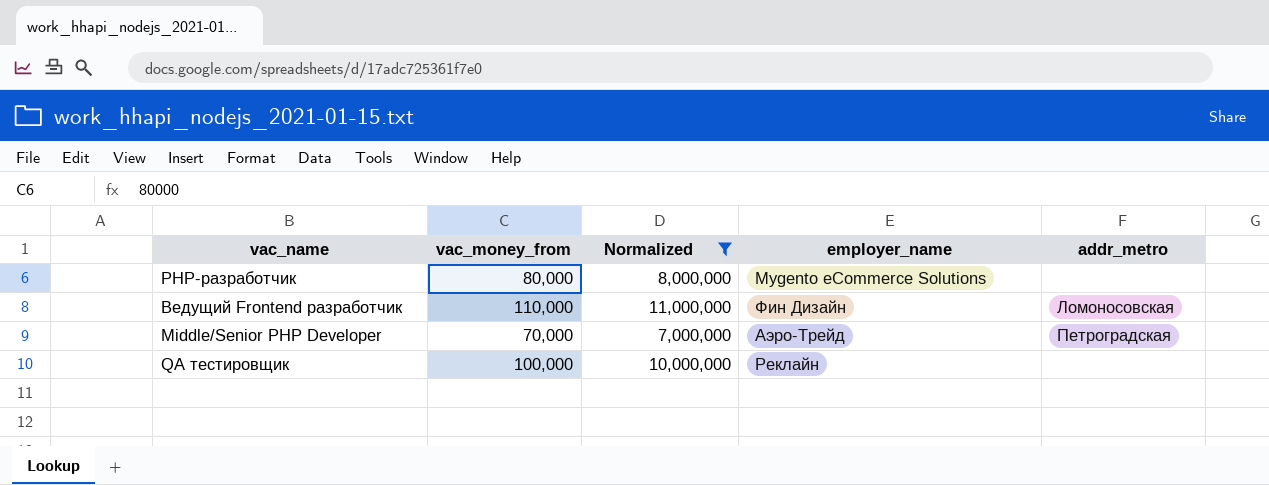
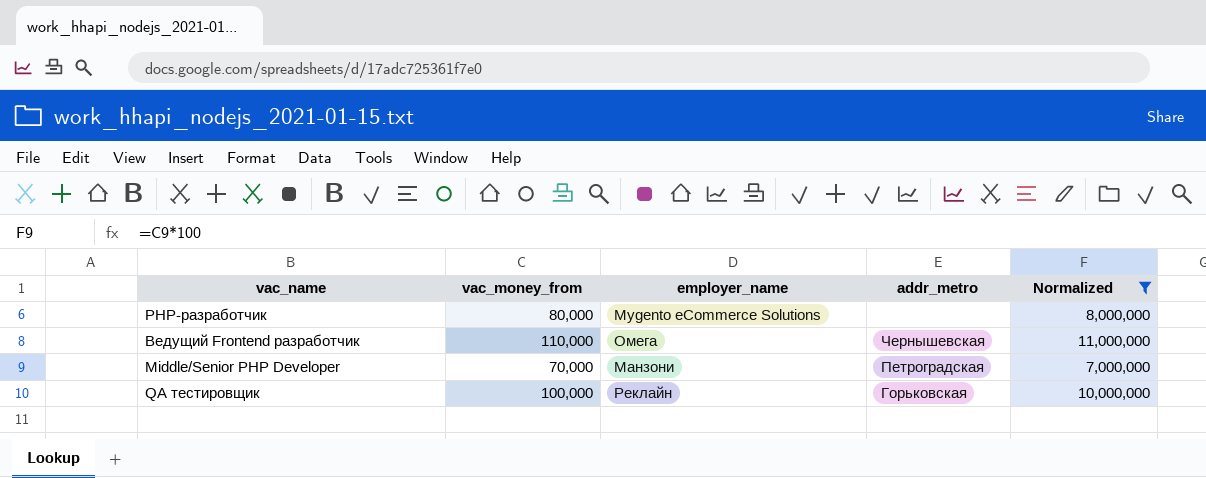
column Normalized | position: 3 -> 5
Ведущий Frontend разработчик | employer_name: Фин Дизайн -> Омега
Ведущий Frontend разработчик | addr_metro: Ломоносовская -> Чернышевская
Middle/Senior PHP Developer | employer_name: Аэро-Трейд -> Манзони
QA тестировщик | addr_metro: none -> Горьковская

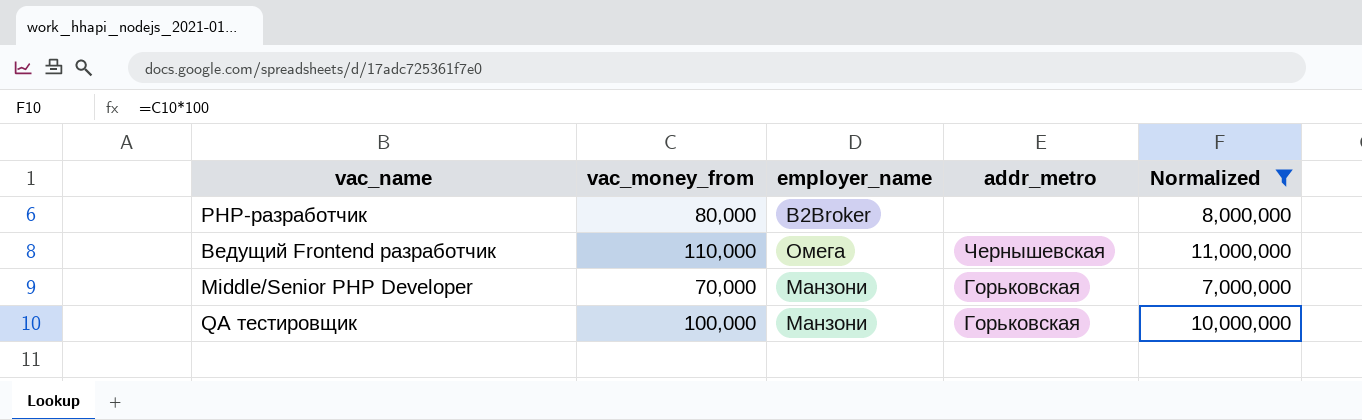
PHP-разработчик | employer_name: Mygento eCommerce Solutions -> B2Broker
Middle/Senior PHP Developer | addr_metro: Петроградская -> Горьковская
QA тестировщик | employer_name: Реклайн -> Манзони

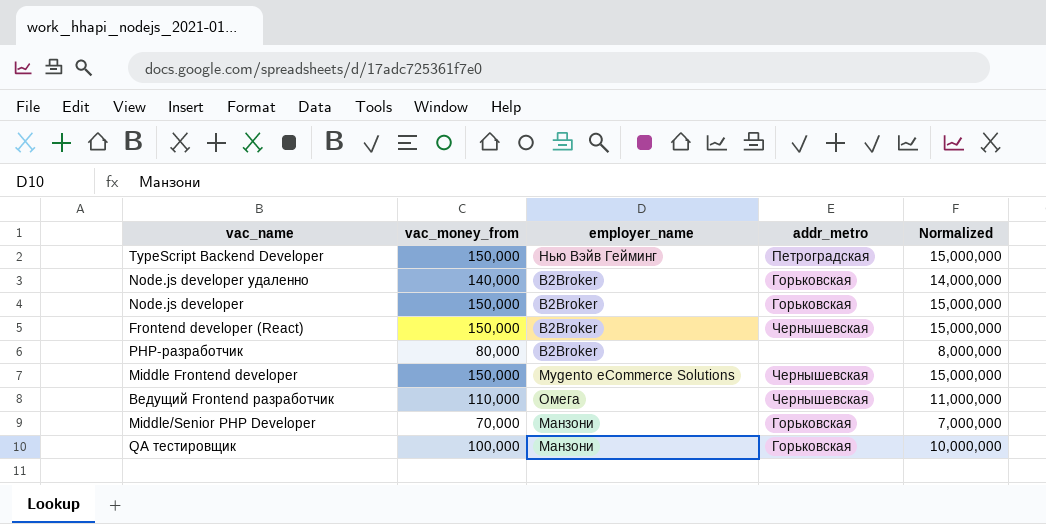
filter: Normalized <= 11,000,000 -> none

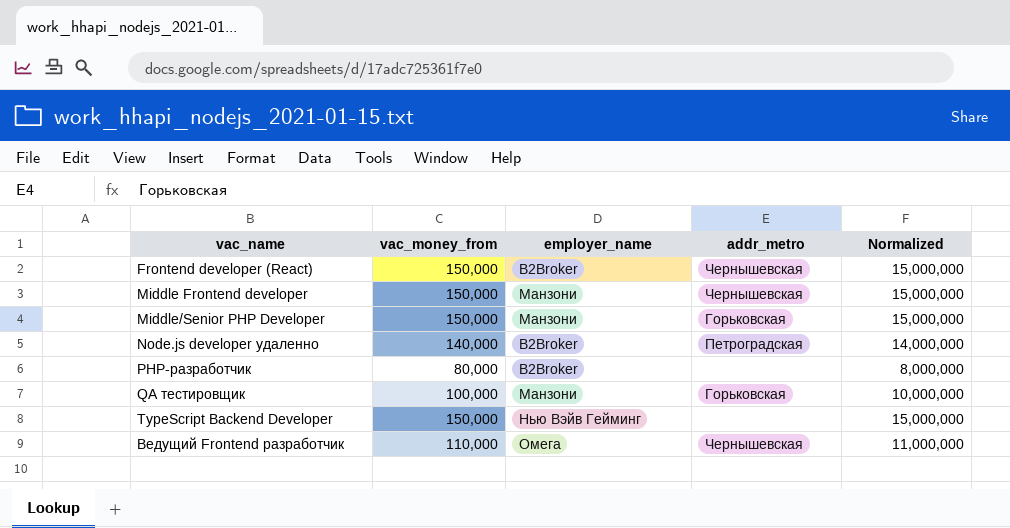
row order: none -> vac_name ascending
row Node.js developer: 150,000 | B2Broker | Горьковская | 15,000,000 -> none
Middle Frontend developer | employer_name: Mygento eCommerce Solutions -> Манзони
Middle/Senior PHP Developer | vac_money_from: 70,000 -> 150,000
Middle/Senior PHP Developer | Normalized: 7,000,000 -> 15,000,000
Node.js developer удаленно | addr_metro: Горьковская -> Петроградская
TypeScript Backend Developer | addr_metro: Петроградская -> none

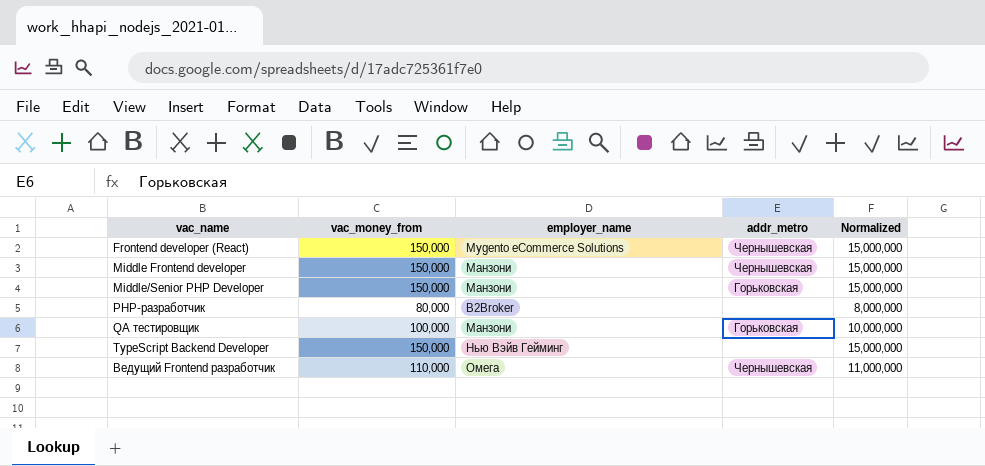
row Node.js developer удаленно: 140,000 | B2Broker | Петроградская | 14,000,000 -> none
Frontend developer (React) | employer_name: B2Broker -> Mygento eCommerce Solutions

